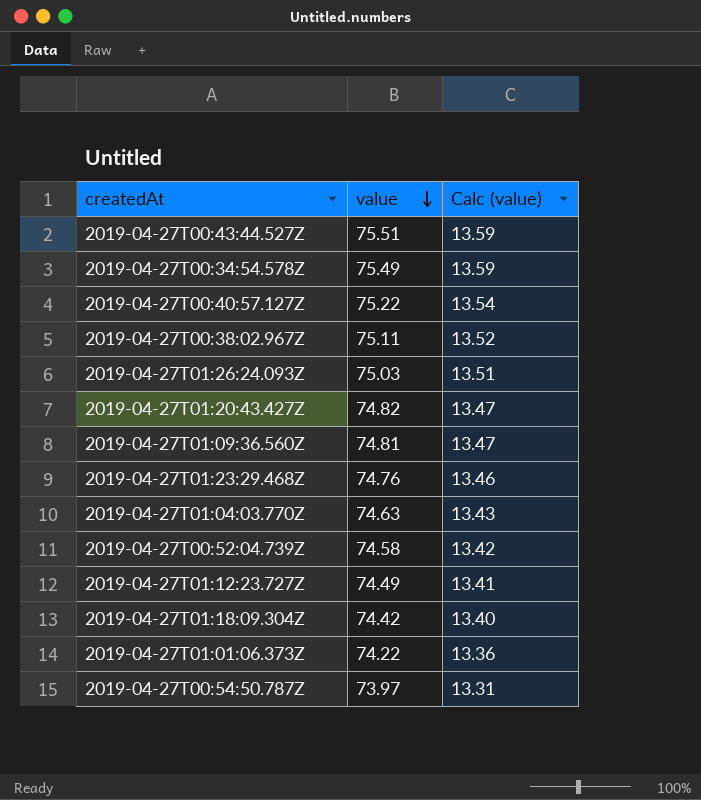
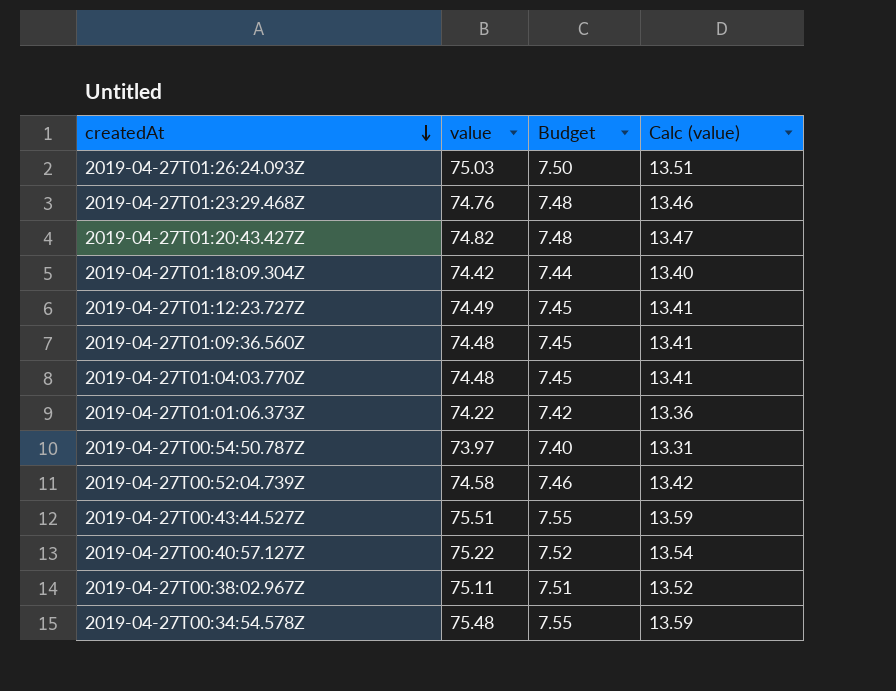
row order: value descending -> createdAt descending
column Budget | formula: none -> [value] * 0.1
2019-04-27T01:09:36.560Z | value: 74.81 -> 74.48
2019-04-27T01:09:36.560Z | Calc (value): 13.47 -> 13.41
2019-04-27T01:04:03.770Z | value: 74.63 -> 74.48
2019-04-27T01:04:03.770Z | Calc (value): 13.43 -> 13.41
2019-04-27T00:34:54.578Z | value: 75.49 -> 75.48

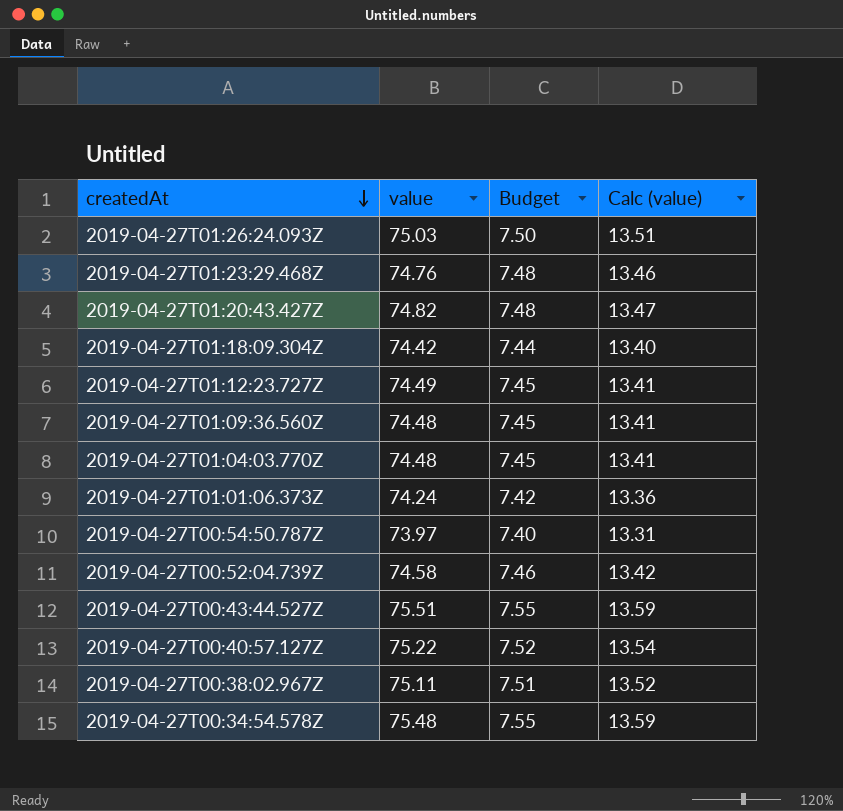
2019-04-27T01:01:06.373Z | value: 74.22 -> 74.24

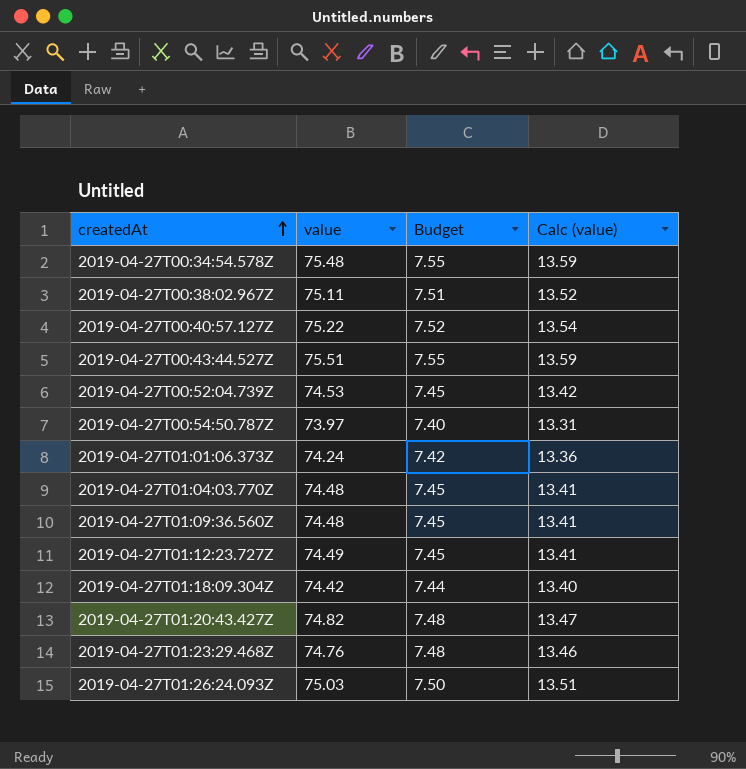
row order: createdAt descending -> createdAt ascending
2019-04-27T00:52:04.739Z | value: 74.58 -> 74.53
2019-04-27T00:52:04.739Z | Budget: 7.46 -> 7.45

